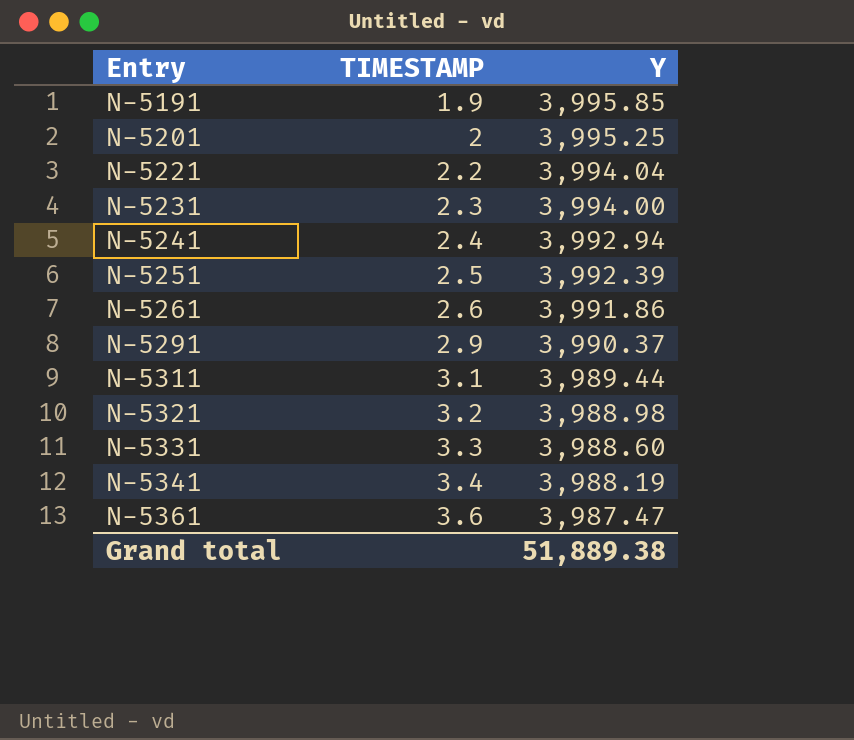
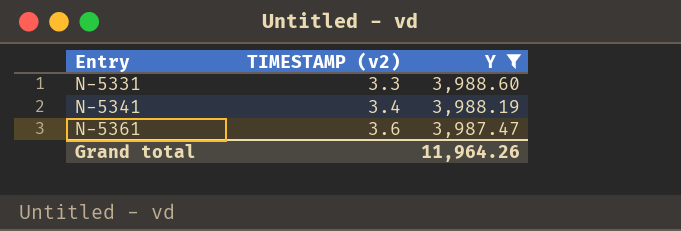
filter: none -> Y <= 3,988.60
column name: TIMESTAMP -> TIMESTAMP (v2)
Grand total | Y: 51,889.38 -> 11,964.26

